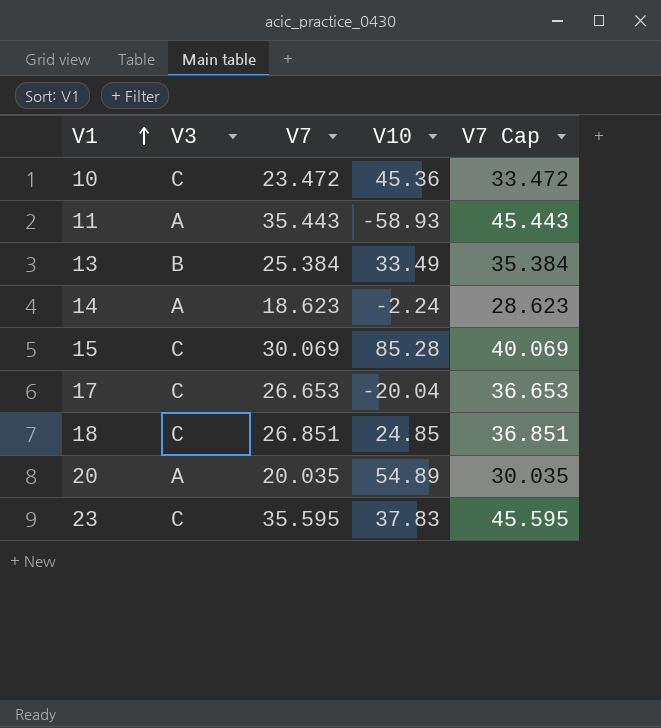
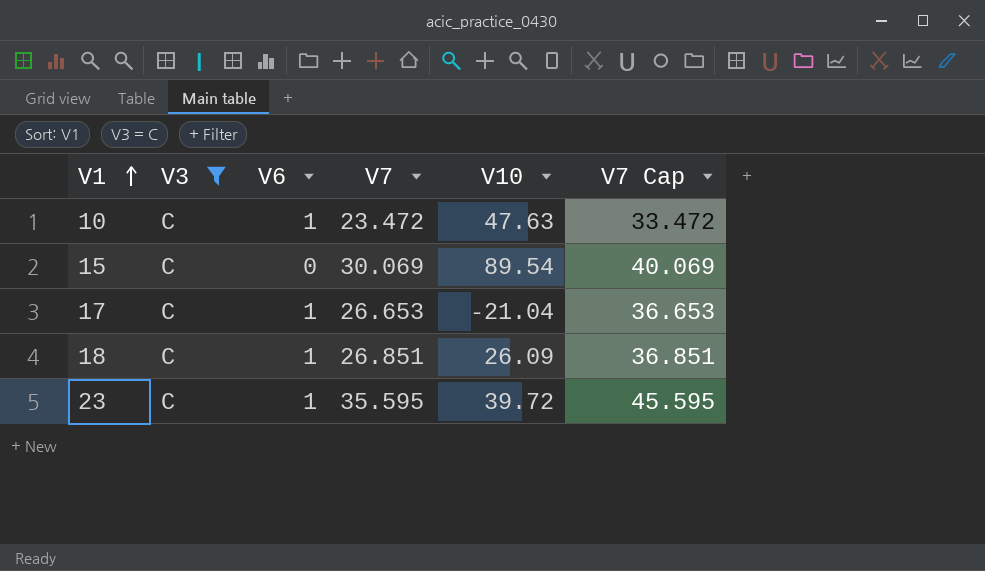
filter: none -> V3 = C
column V6 | position: none -> 3
10 | V10: 45.36 -> 47.63
15 | V10: 85.28 -> 89.54
17 | V10: -20.04 -> -21.04
18 | V10: 24.85 -> 26.09
23 | V10: 37.83 -> 39.72

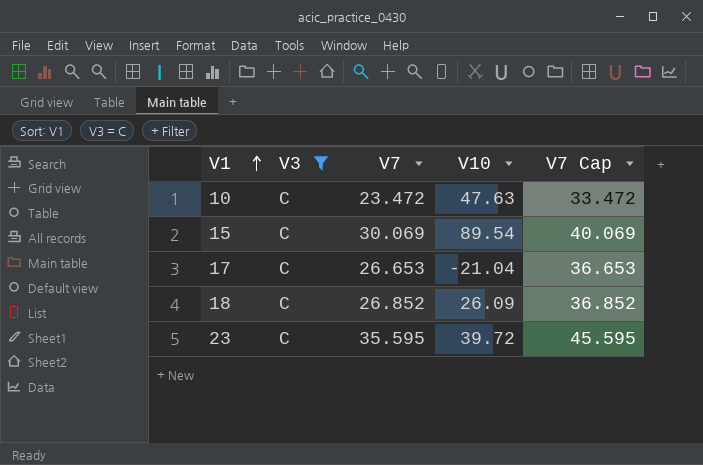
column V6 | position: 3 -> none
18 | V7: 26.851 -> 26.852
18 | V7 Cap: 36.851 -> 36.852

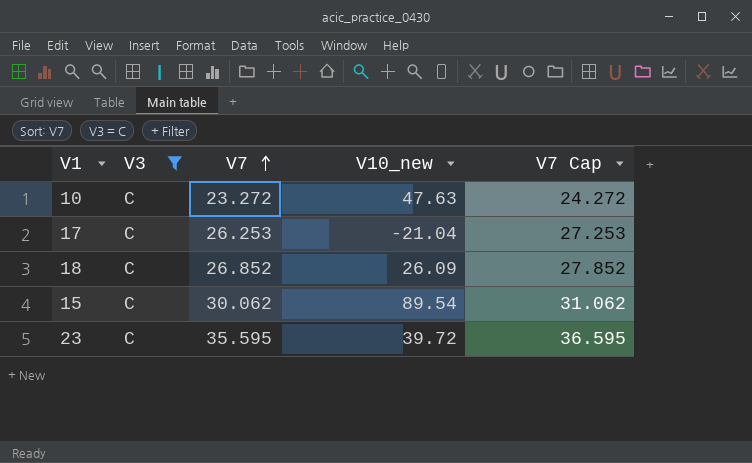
row order: V1 ascending -> V7 ascending
column name: V10 -> V10_new
column V7 Cap | formula: [V7] + 10 -> [V7] + 1
10 | V7: 23.472 -> 23.272
17 | V7: 26.653 -> 26.253
15 | V7: 30.069 -> 30.062

